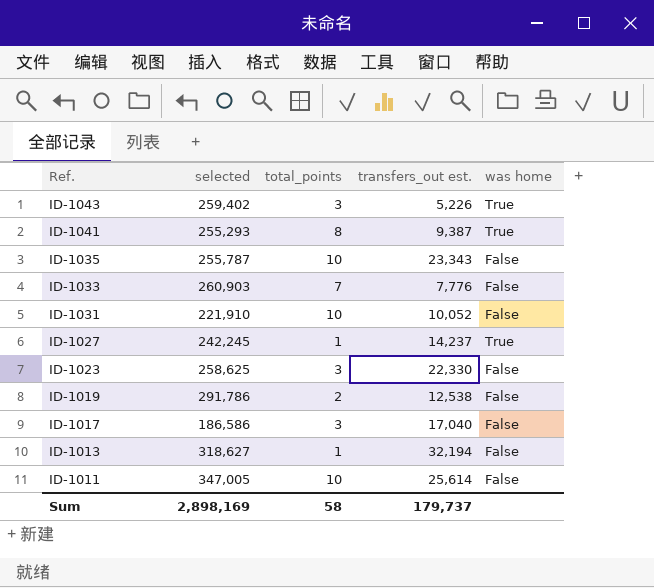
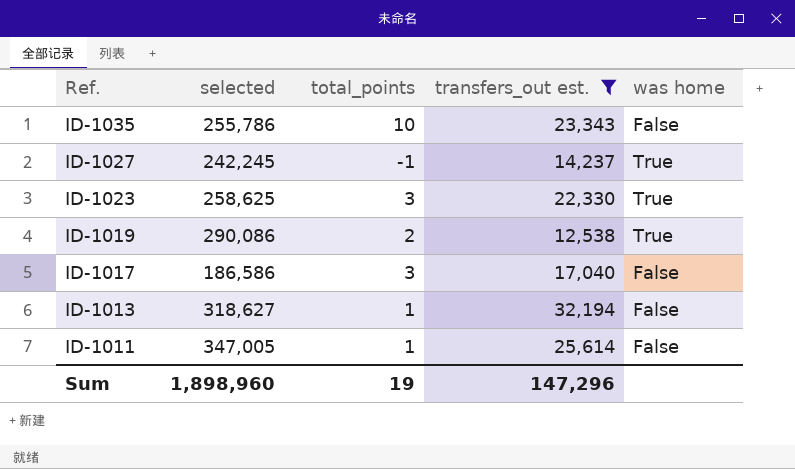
filter: none -> transfers_out est. >= 12,538
ID-1035 | selected: 255,787 -> 255,786
ID-1027 | total_points: 1 -> -1
ID-1023 | was home: False -> True
ID-1019 | selected: 291,786 -> 290,086
ID-1019 | was home: False -> True
ID-1011 | total_points: 10 -> 1
Sum | selected: 2,898,169 -> 1,898,960
Sum | total_points: 58 -> 19
Sum | transfers_out est.: 179,737 -> 147,296

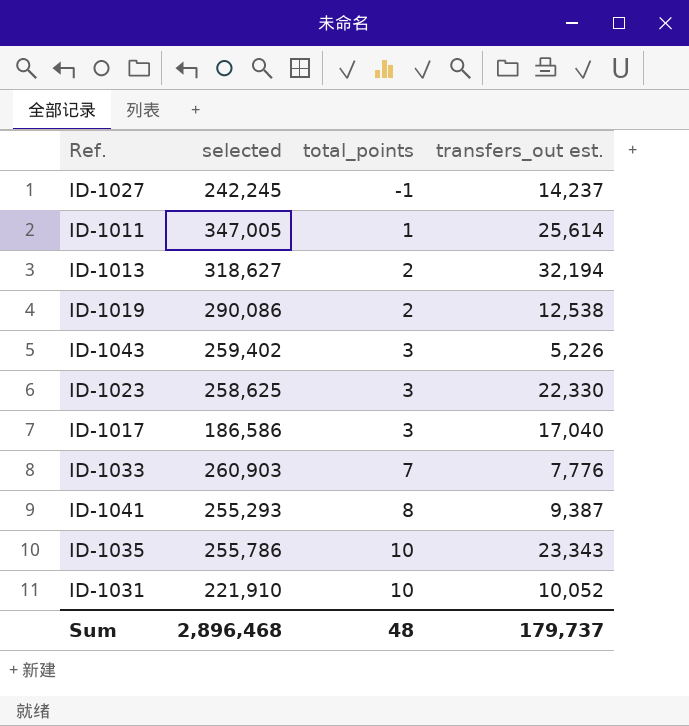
filter: transfers_out est. >= 12,538 -> none
row order: Ref. descending -> total_points ascending
column was home | position: 5 -> none
ID-1013 | total_points: 1 -> 2
Sum | selected: 1,898,960 -> 2,896,468
Sum | total_points: 19 -> 48
Sum | transfers_out est.: 147,296 -> 179,737

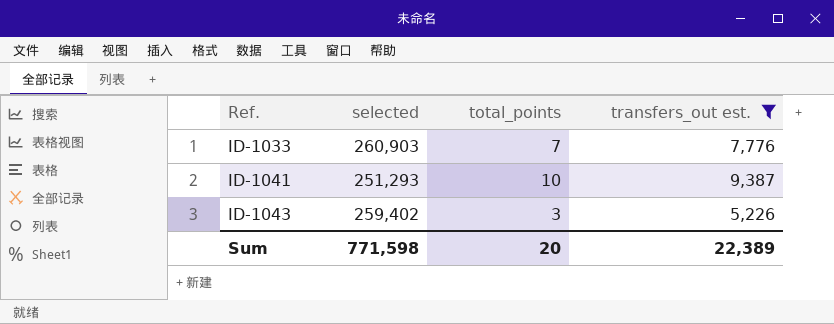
filter: none -> transfers_out est. <= 9,387
row order: total_points ascending -> Ref. ascending
ID-1041 | selected: 255,293 -> 251,293
ID-1041 | total_points: 8 -> 10
Sum | selected: 2,896,468 -> 771,598
Sum | total_points: 48 -> 20
Sum | transfers_out est.: 179,737 -> 22,389

